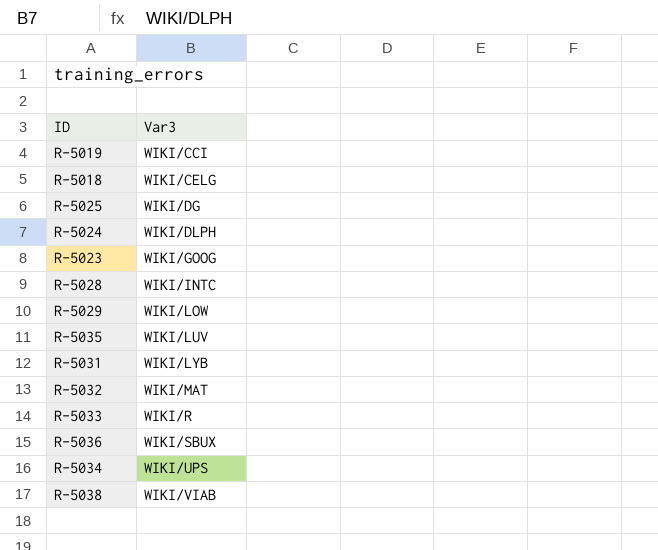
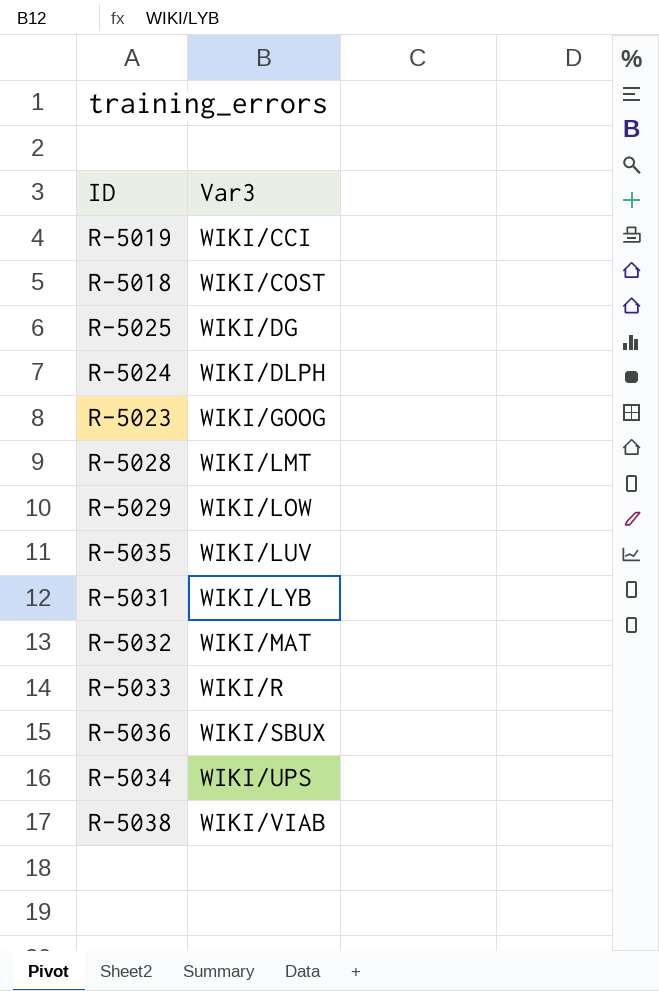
R-5018 | Var3: WIKI/CELG -> WIKI/COST
R-5028 | Var3: WIKI/INTC -> WIKI/LMT

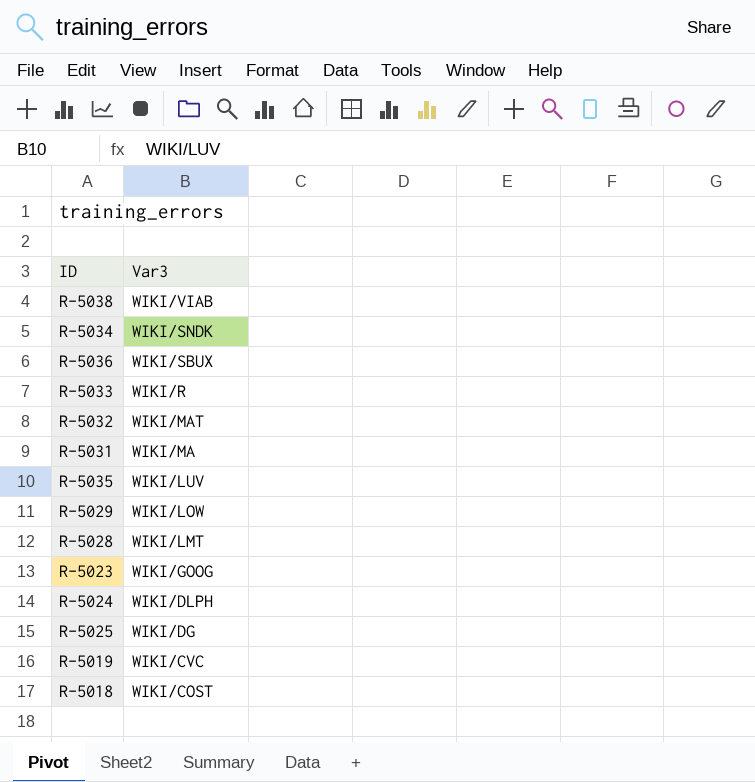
row order: Var3 ascending -> Var3 descending
R-5034 | Var3: WIKI/UPS -> WIKI/SNDK
R-5031 | Var3: WIKI/LYB -> WIKI/MA
R-5019 | Var3: WIKI/CCI -> WIKI/CVC

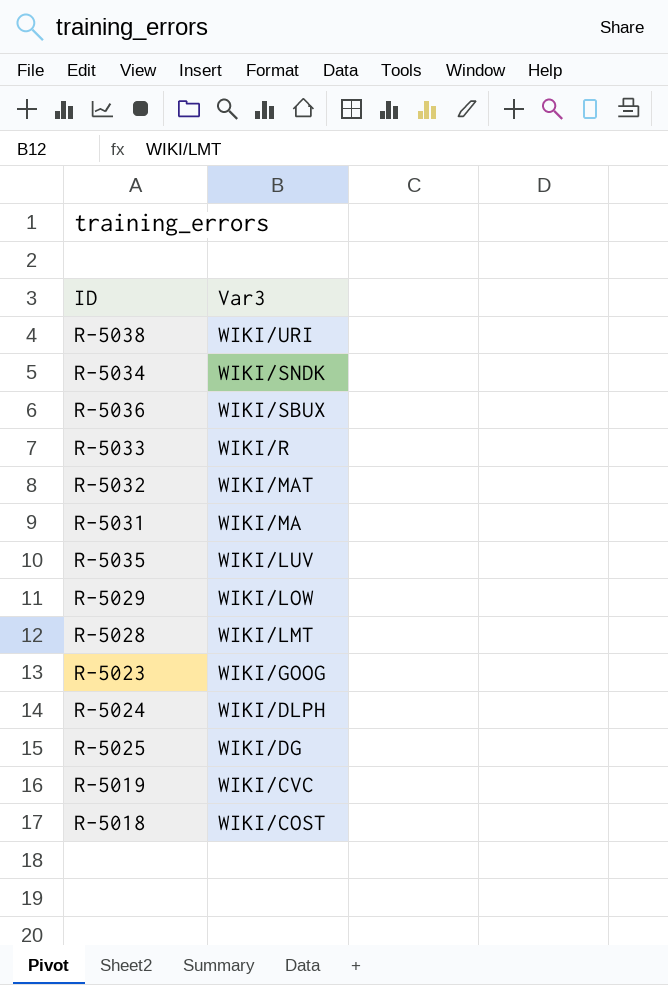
R-5038 | Var3: WIKI/VIAB -> WIKI/URI

